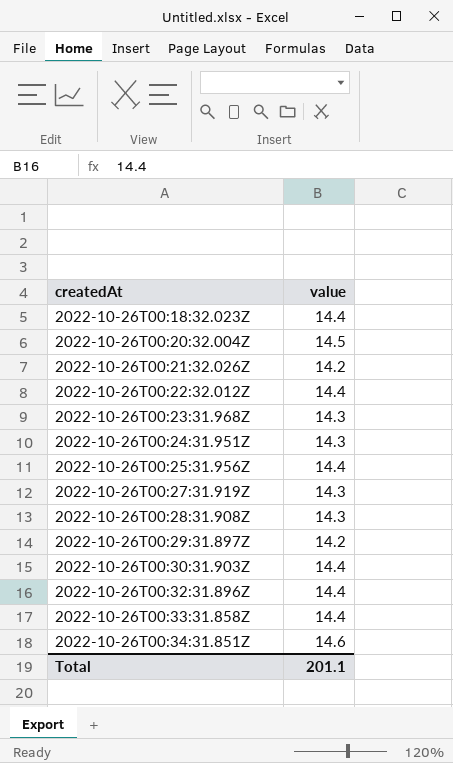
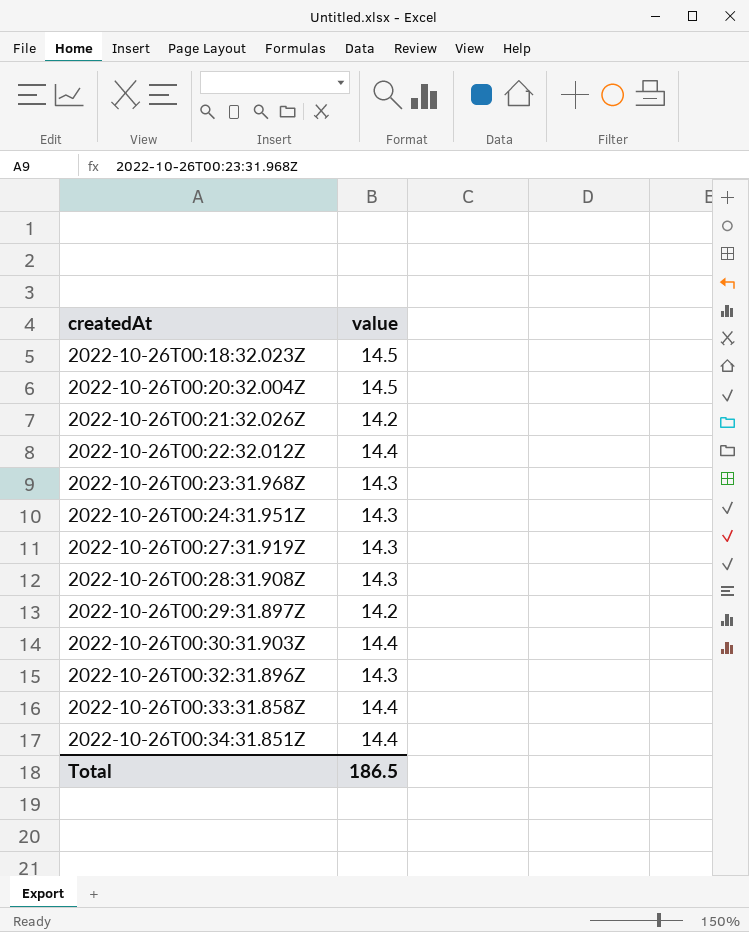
row 2022-10-26T00:25:31.956Z: 14.4 -> none
2022-10-26T00:18:32.023Z | value: 14.4 -> 14.5
2022-10-26T00:32:31.896Z | value: 14.4 -> 14.3
2022-10-26T00:34:31.851Z | value: 14.6 -> 14.4
Total | value: 201.1 -> 186.5

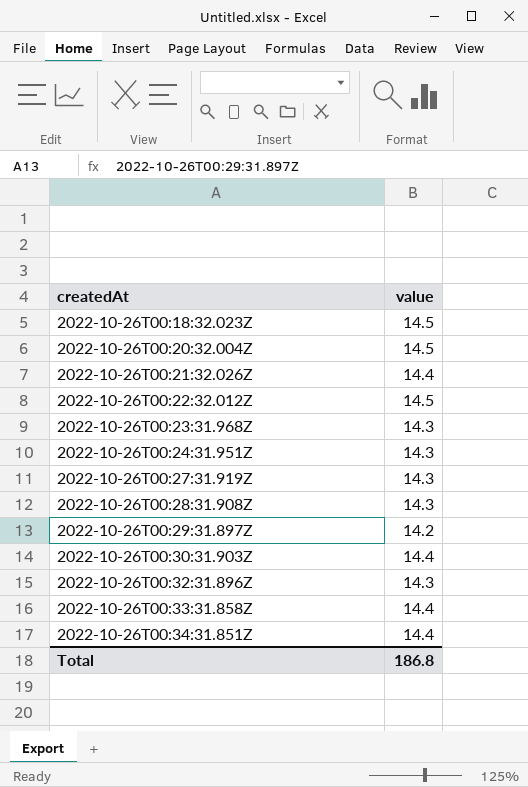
2022-10-26T00:21:32.026Z | value: 14.2 -> 14.4
2022-10-26T00:22:32.012Z | value: 14.4 -> 14.5
Total | value: 186.5 -> 186.8

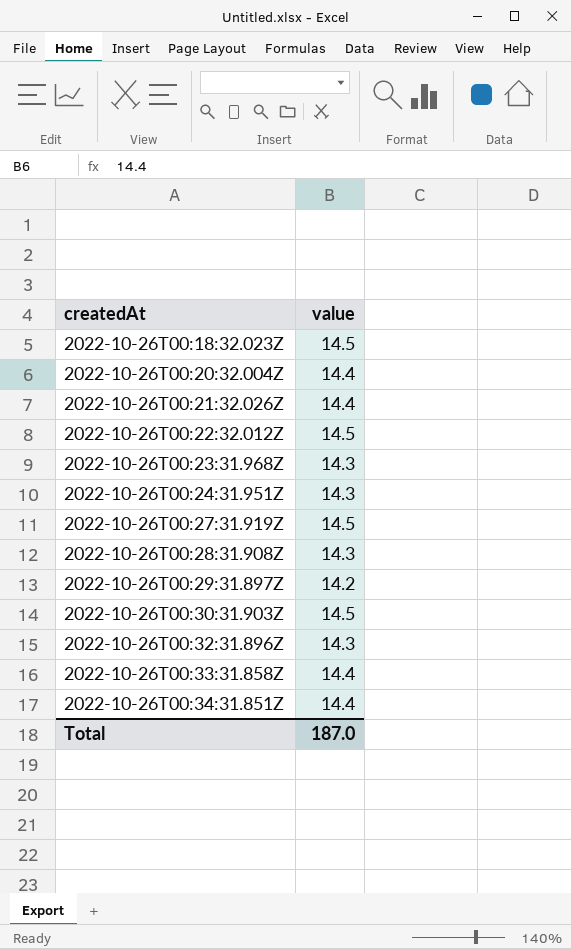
2022-10-26T00:20:32.004Z | value: 14.5 -> 14.4
2022-10-26T00:27:31.919Z | value: 14.3 -> 14.5
2022-10-26T00:30:31.903Z | value: 14.4 -> 14.5
Total | value: 186.8 -> 187.0

